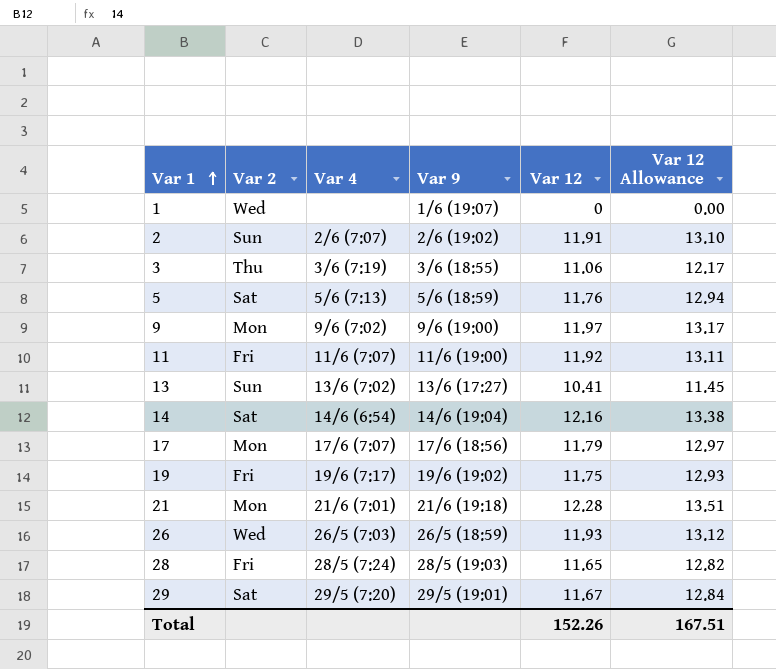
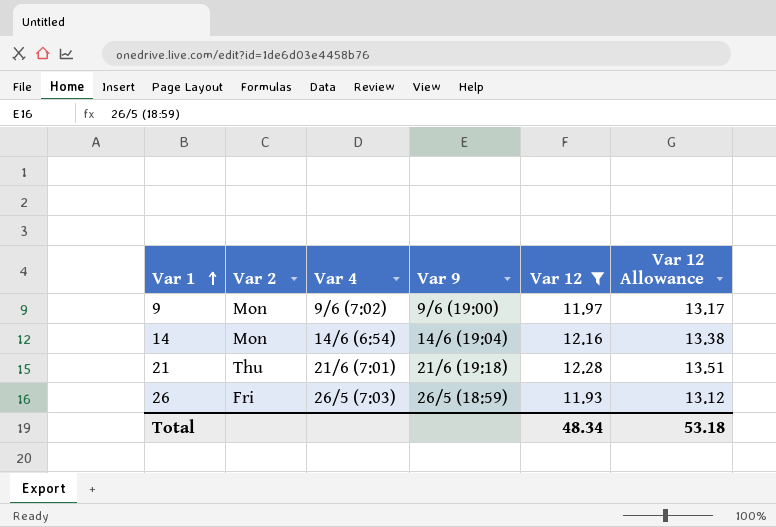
filter: none -> Var 12 >= 11.93
14 | Var 2: Sat -> Mon
21 | Var 2: Mon -> Thu
26 | Var 2: Wed -> Fri
Total | Var 12: 152.26 -> 48.34
Total | Var 12 Allowance: 167.51 -> 53.18

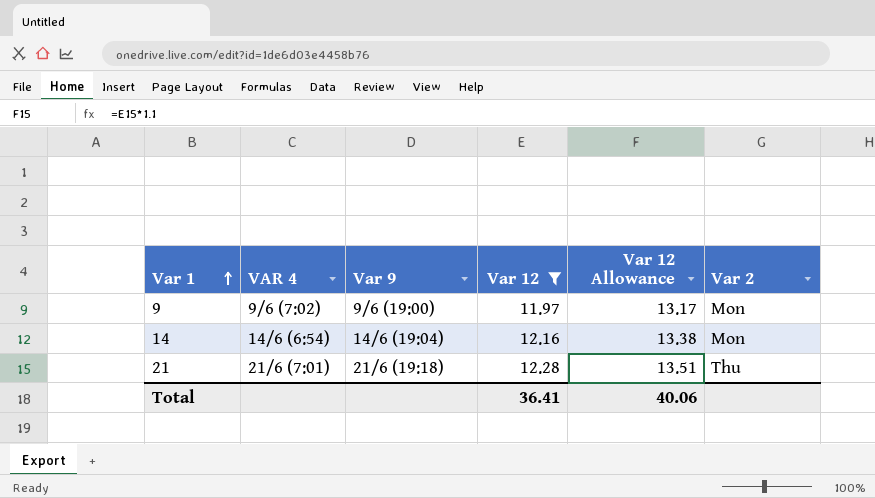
column name: Var 4 -> VAR 4
column Var 2 | position: 2 -> 6
row 26: Fri | 26/5 (7:03) | 26/5 (18:59) | 11.93 | 13.12 -> none
Total | Var 12: 48.34 -> 36.41
Total | Var 12 Allowance: 53.18 -> 40.06

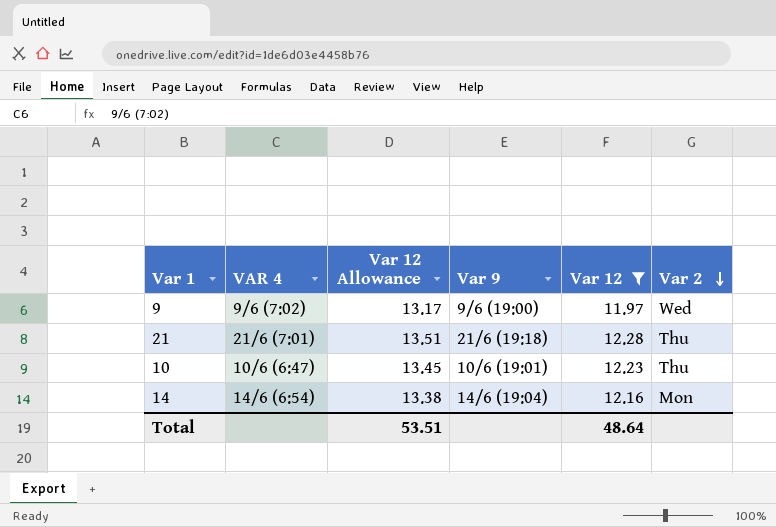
row order: Var 1 ascending -> Var 2 descending
column Var 12 Allowance | position: 5 -> 3
9 | Var 2: Mon -> Wed
row 10: none -> 10/6 (6:47) | 13.45 | 10/6 (19:01) | 12.23 | Thu
Total | Var 12 Allowance: 40.06 -> 53.51
Total | Var 12: 36.41 -> 48.64

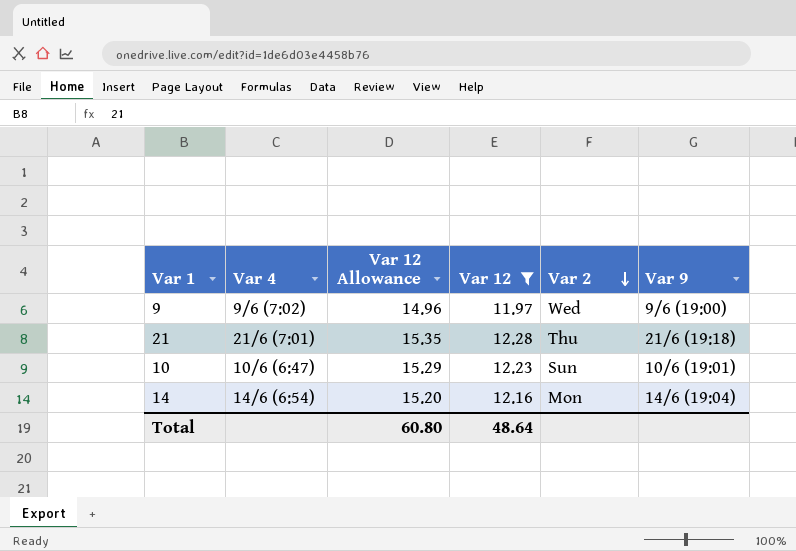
column name: VAR 4 -> Var 4
column Var 12 Allowance | formula: [Var 12] * 1.1 -> [Var 12] * 1.25
column Var 9 | position: 4 -> 6
10 | Var 2: Thu -> Sun
Total | Var 12 Allowance: 53.51 -> 60.80

